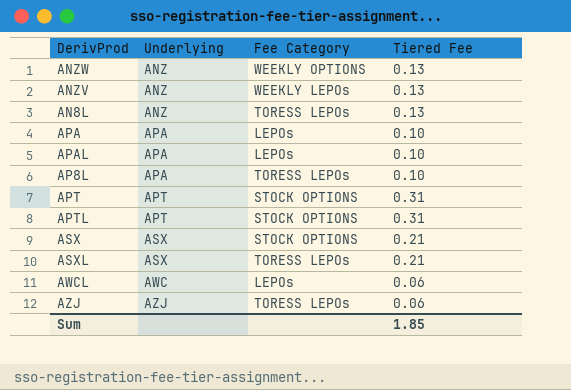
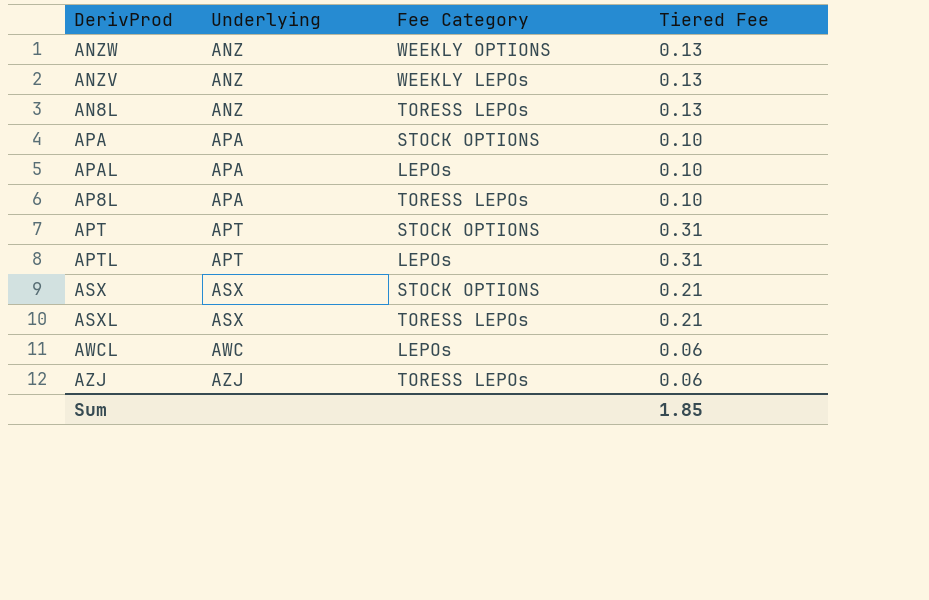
APA | Fee Category: LEPOs -> STOCK OPTIONS
APTL | Fee Category: STOCK OPTIONS -> LEPOs

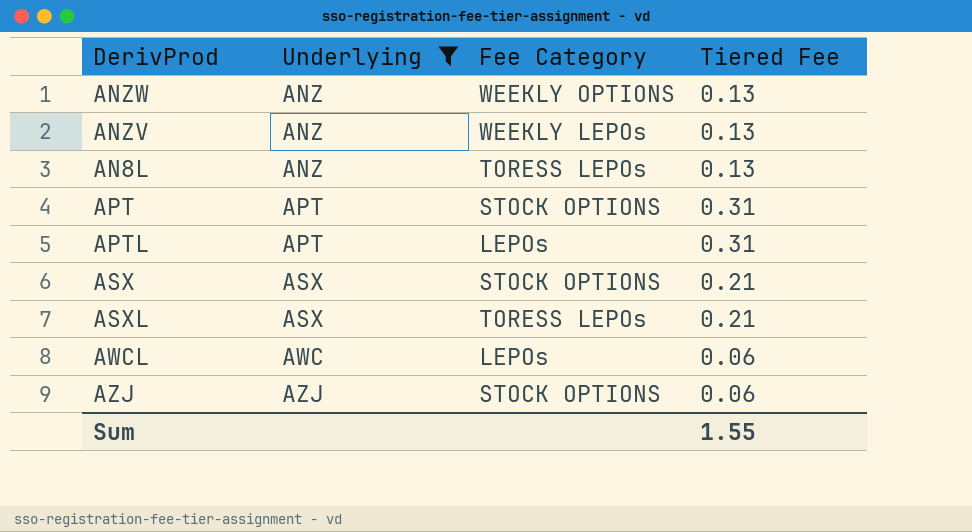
filter: none -> Underlying != APA
AZJ | Fee Category: TORESS LEPOs -> STOCK OPTIONS
Sum | Tiered Fee: 1.85 -> 1.55

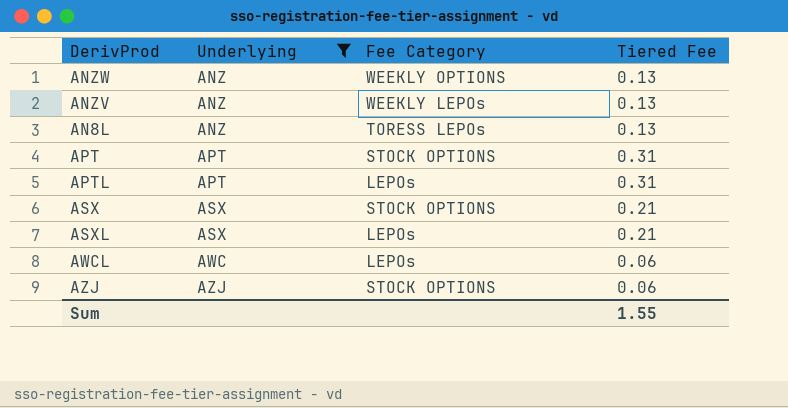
ASXL | Fee Category: TORESS LEPOs -> LEPOs

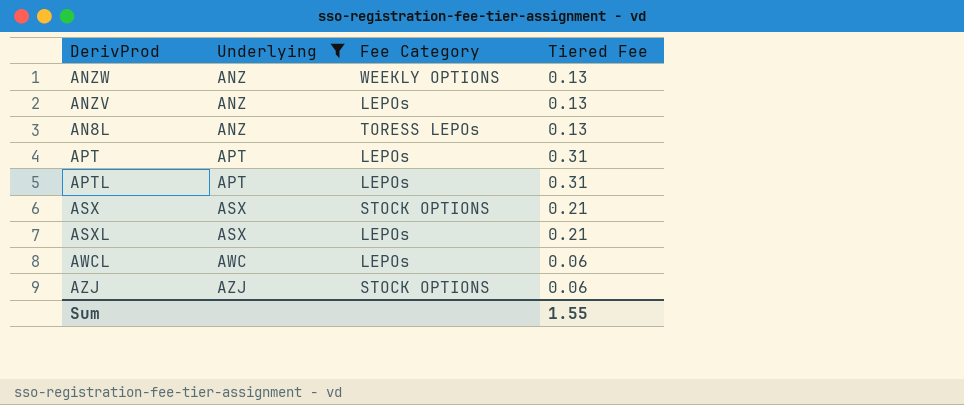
ANZV | Fee Category: WEEKLY LEPOs -> LEPOs
APT | Fee Category: STOCK OPTIONS -> LEPOs

